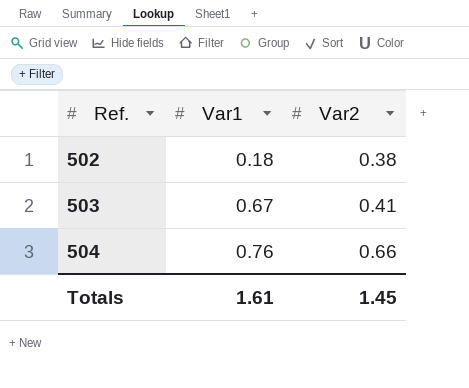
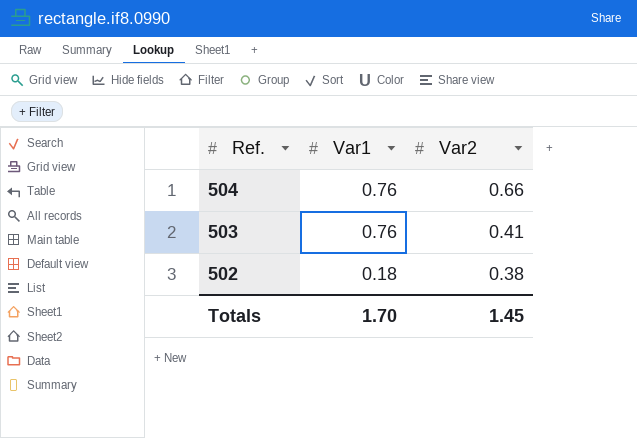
row order: Ref. ascending -> Ref. descending
503 | Var1: 0.67 -> 0.76
Totals | Var1: 1.61 -> 1.70

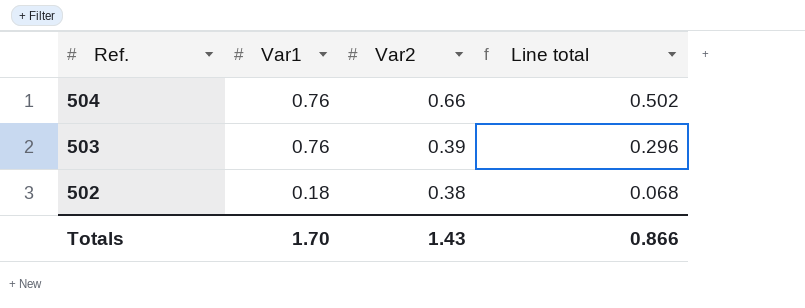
column Line total | formula: none -> [Var1] * [Var2]
503 | Var2: 0.41 -> 0.39
Totals | Var2: 1.45 -> 1.43

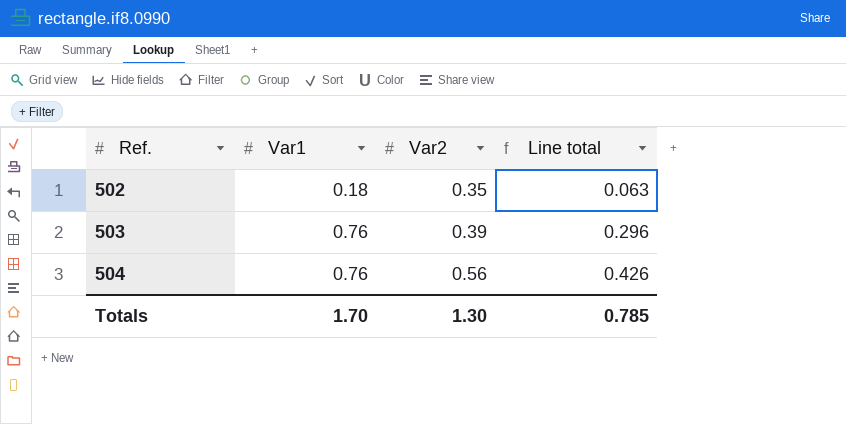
row order: Ref. descending -> Ref. ascending
502 | Var2: 0.38 -> 0.35
502 | Line total: 0.068 -> 0.063
504 | Var2: 0.66 -> 0.56
504 | Line total: 0.502 -> 0.426
Totals | Var2: 1.43 -> 1.30
Totals | Line total: 0.866 -> 0.785

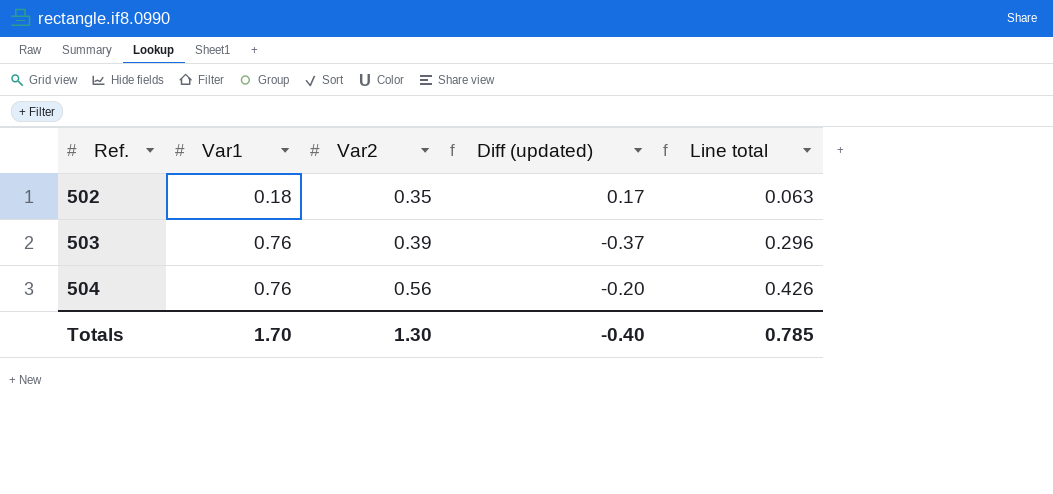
column Diff (updated) | formula: none -> [Var2] - [Var1]

